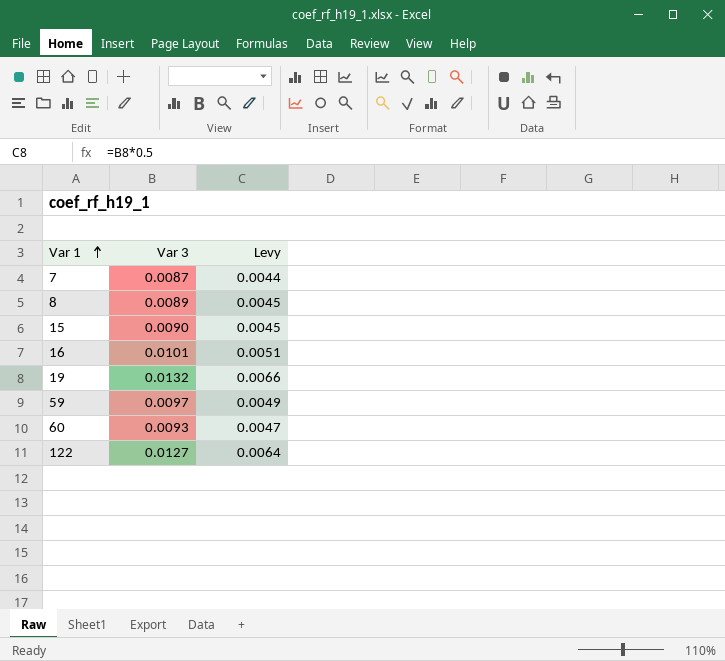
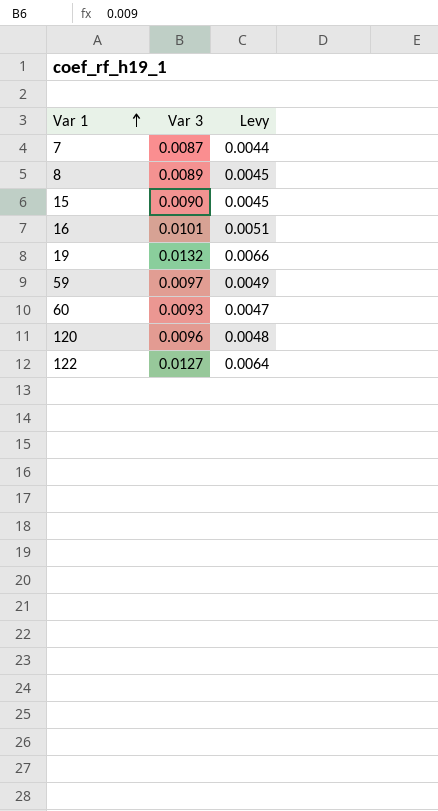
row 120: none -> 0.0096 | 0.0048

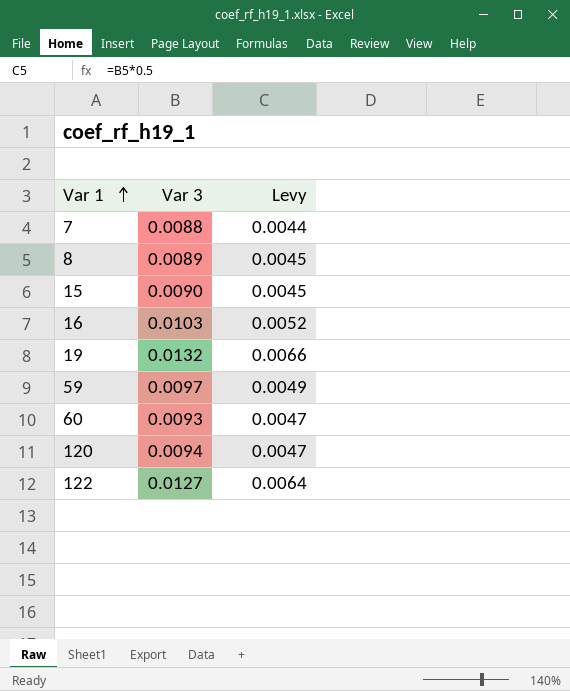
7 | Var 3: 0.0087 -> 0.0088
16 | Var 3: 0.0101 -> 0.0103
16 | Levy: 0.0051 -> 0.0052
120 | Var 3: 0.0096 -> 0.0094
120 | Levy: 0.0048 -> 0.0047

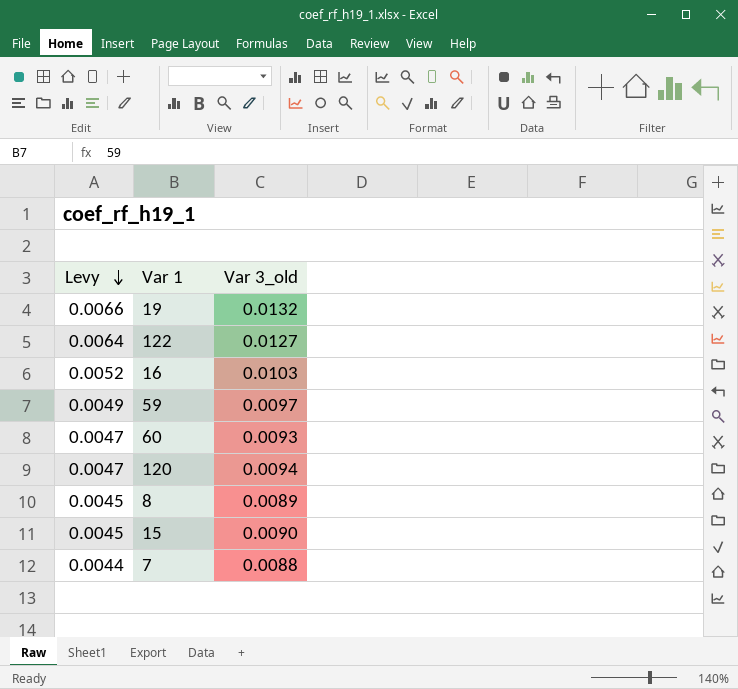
row order: Var 1 ascending -> Levy descending
column Levy | position: 3 -> 1
column name: Var 3 -> Var 3_old

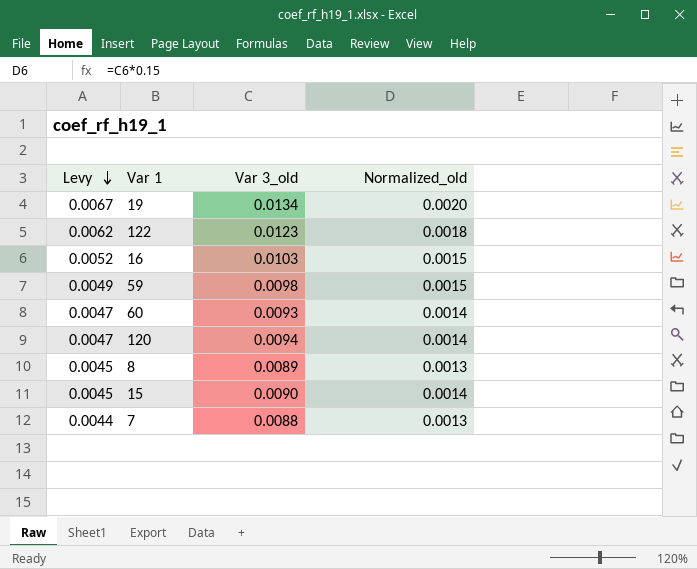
column Normalized_old | formula: none -> [Var 3_old] * 0.15
19 | Levy: 0.0066 -> 0.0067
19 | Var 3_old: 0.0132 -> 0.0134
122 | Levy: 0.0064 -> 0.0062
122 | Var 3_old: 0.0127 -> 0.0123
59 | Var 3_old: 0.0097 -> 0.0098

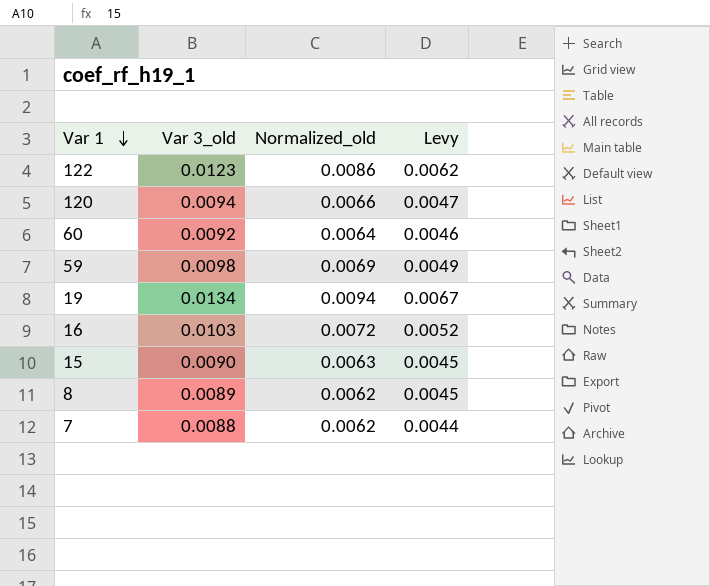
row order: Levy descending -> Var 1 descending
column Normalized_old | formula: [Var 3_old] * 0.15 -> [Var 3_old] * 0.7
column Levy | position: 1 -> 4
60 | Var 3_old: 0.0093 -> 0.0092
60 | Levy: 0.0047 -> 0.0046

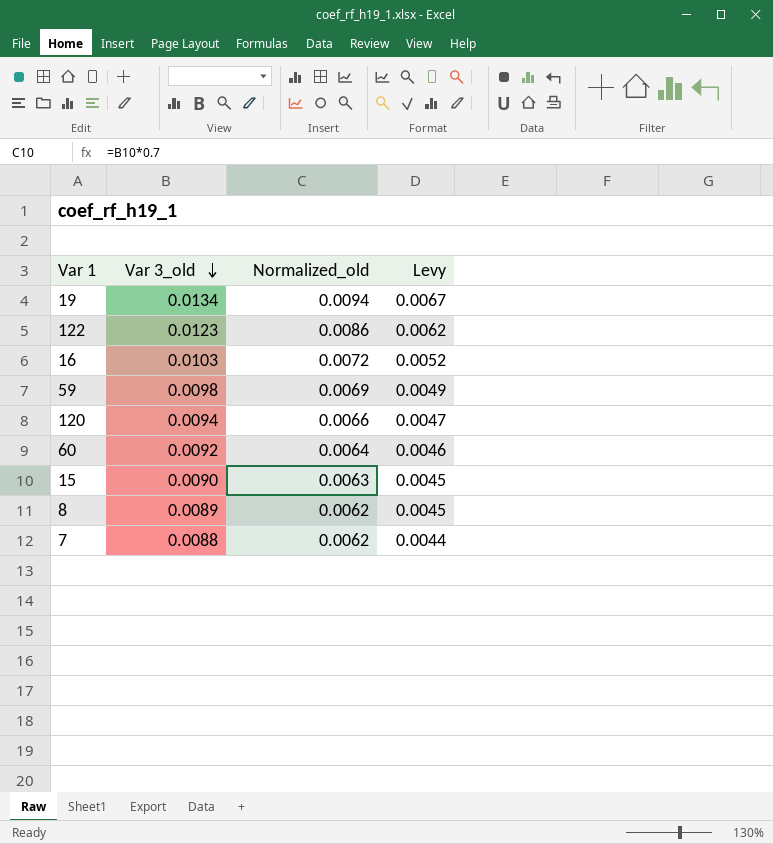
row order: Var 1 descending -> Var 3_old descending

